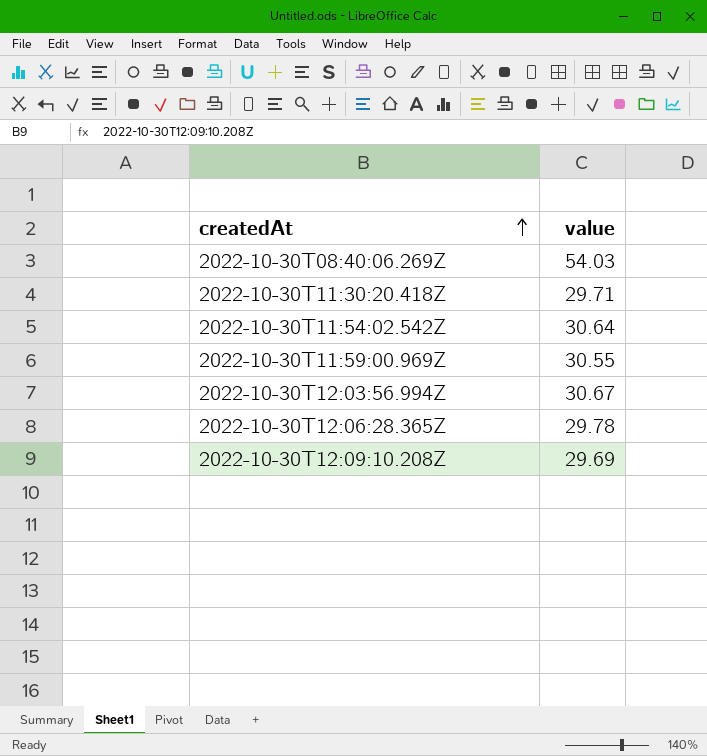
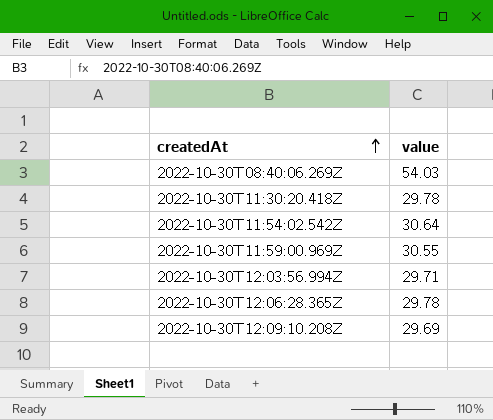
2022-10-30T11:30:20.418Z | value: 29.71 -> 29.78
2022-10-30T12:03:56.994Z | value: 30.67 -> 29.71

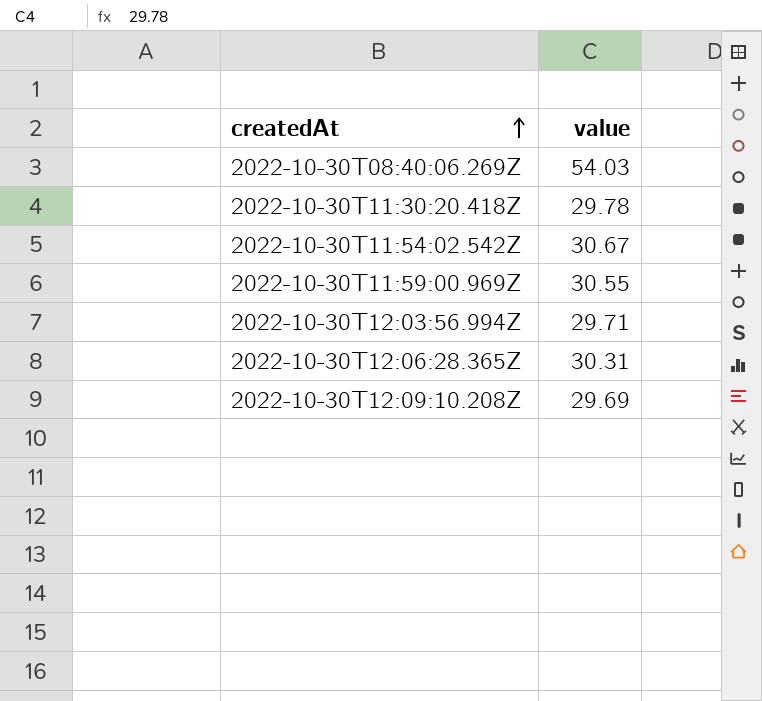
2022-10-30T11:54:02.542Z | value: 30.64 -> 30.67
2022-10-30T12:06:28.365Z | value: 29.78 -> 30.31

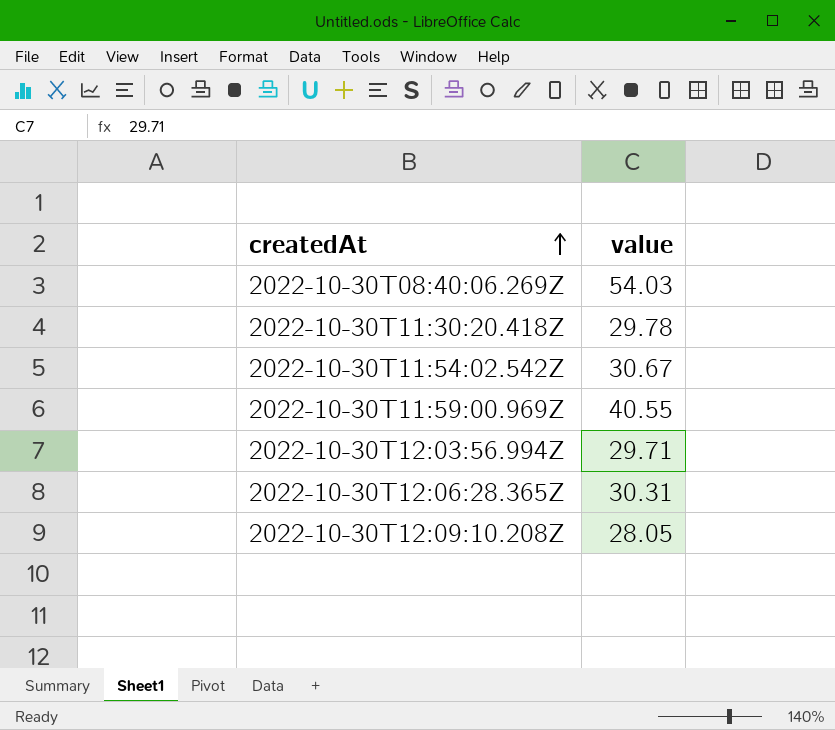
2022-10-30T11:59:00.969Z | value: 30.55 -> 40.55
2022-10-30T12:09:10.208Z | value: 29.69 -> 28.05

